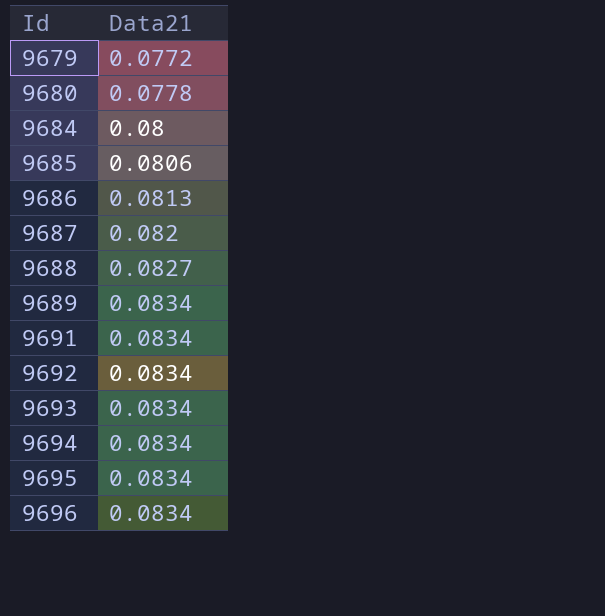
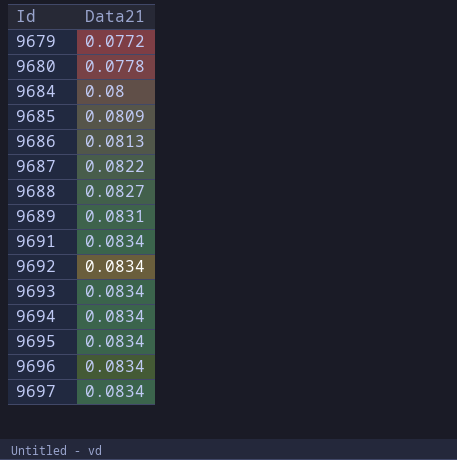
9685 | Data21: 0.0806 -> 0.0809
9687 | Data21: 0.082 -> 0.0822
9689 | Data21: 0.0834 -> 0.0831
row 9697: none -> 0.0834

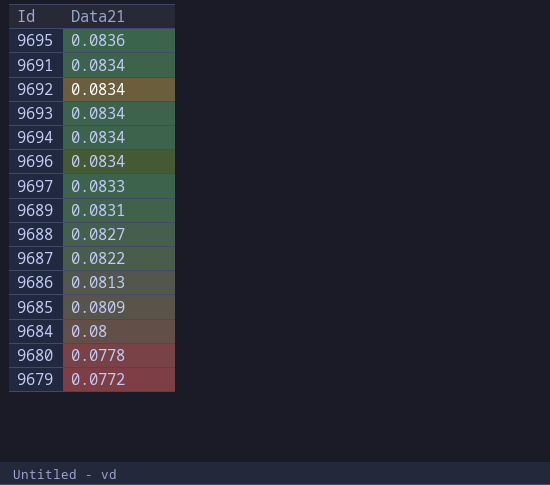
row order: Id ascending -> Data21 descending
9695 | Data21: 0.0834 -> 0.0836
9697 | Data21: 0.0834 -> 0.0833

